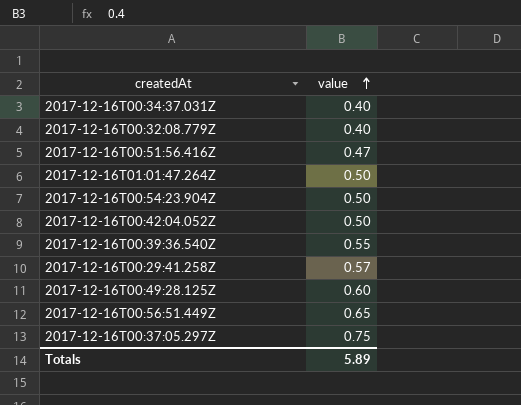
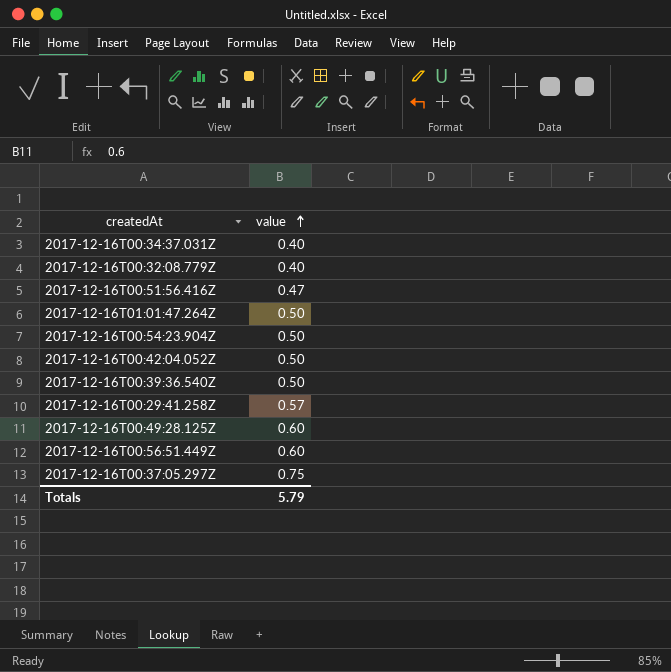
2017-12-16T00:39:36.540Z | value: 0.55 -> 0.50
2017-12-16T00:56:51.449Z | value: 0.65 -> 0.60
Totals | value: 5.89 -> 5.79

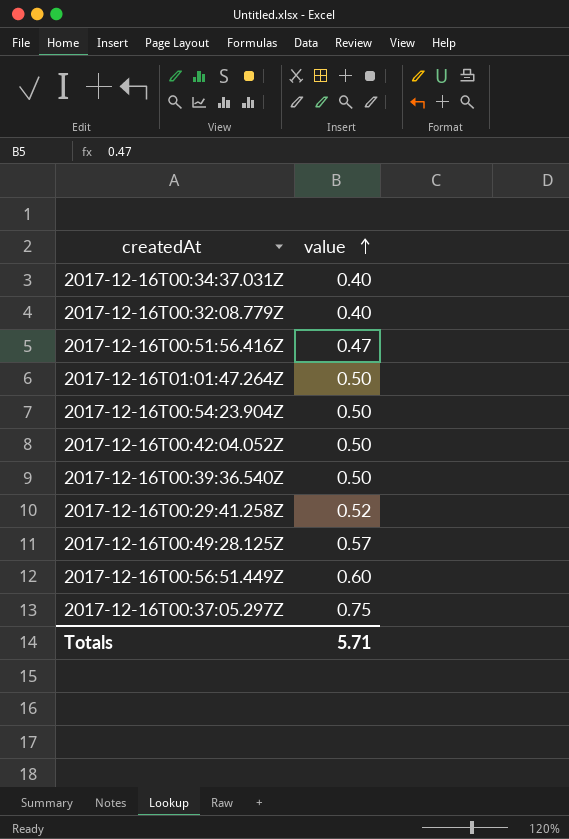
2017-12-16T00:29:41.258Z | value: 0.57 -> 0.52
2017-12-16T00:49:28.125Z | value: 0.60 -> 0.57
Totals | value: 5.79 -> 5.71

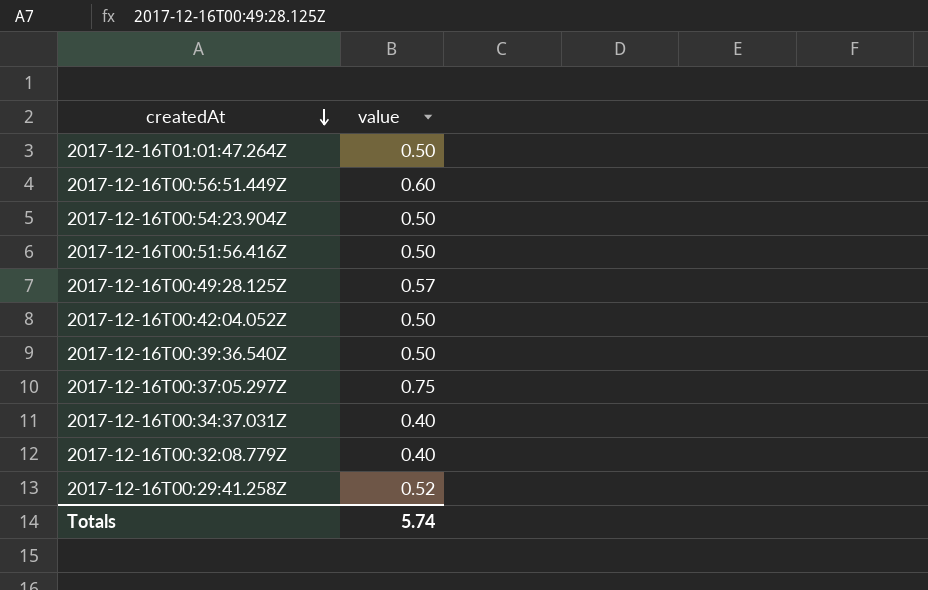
row order: value ascending -> createdAt descending
2017-12-16T00:51:56.416Z | value: 0.47 -> 0.50
Totals | value: 5.71 -> 5.74

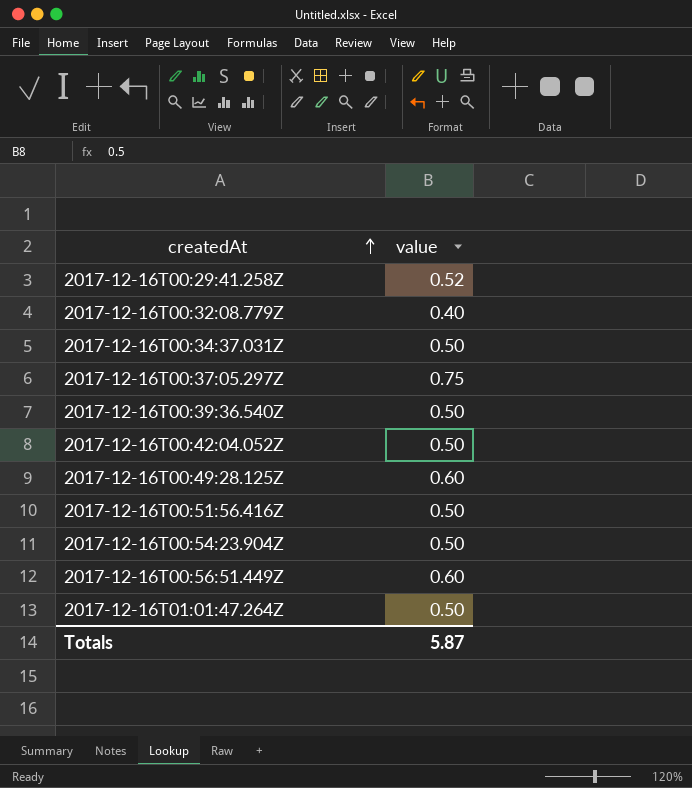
row order: createdAt descending -> createdAt ascending
2017-12-16T00:34:37.031Z | value: 0.40 -> 0.50
2017-12-16T00:49:28.125Z | value: 0.57 -> 0.60
Totals | value: 5.74 -> 5.87

